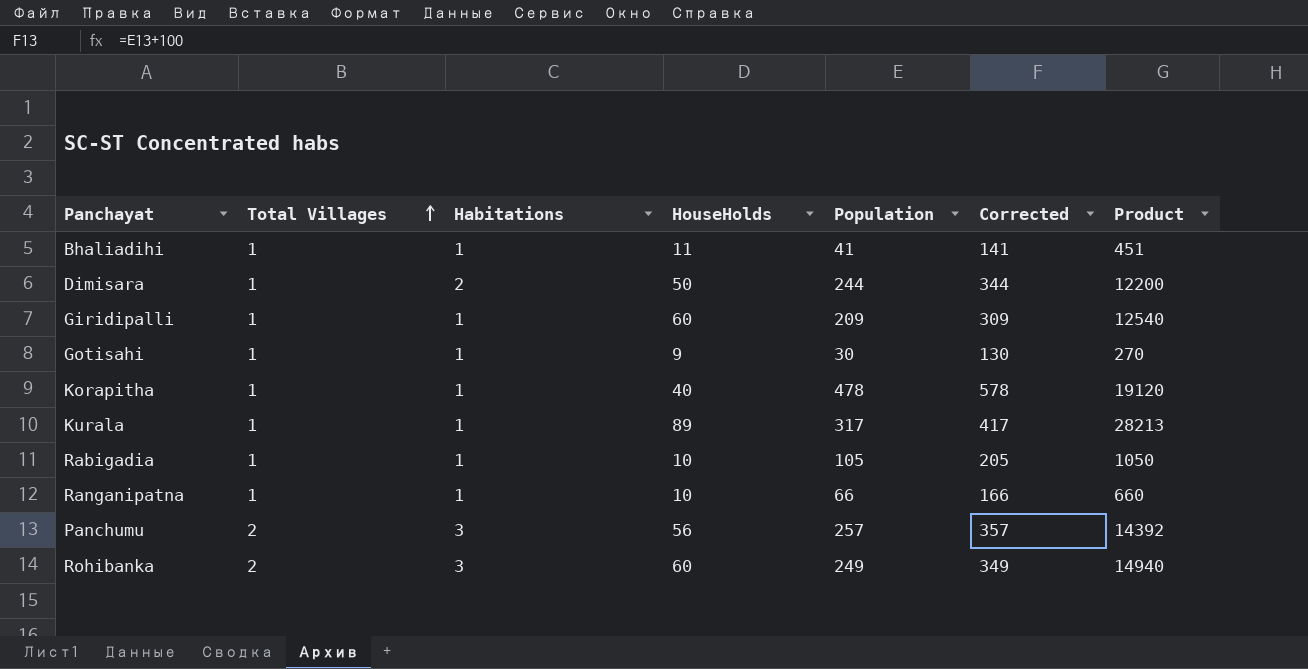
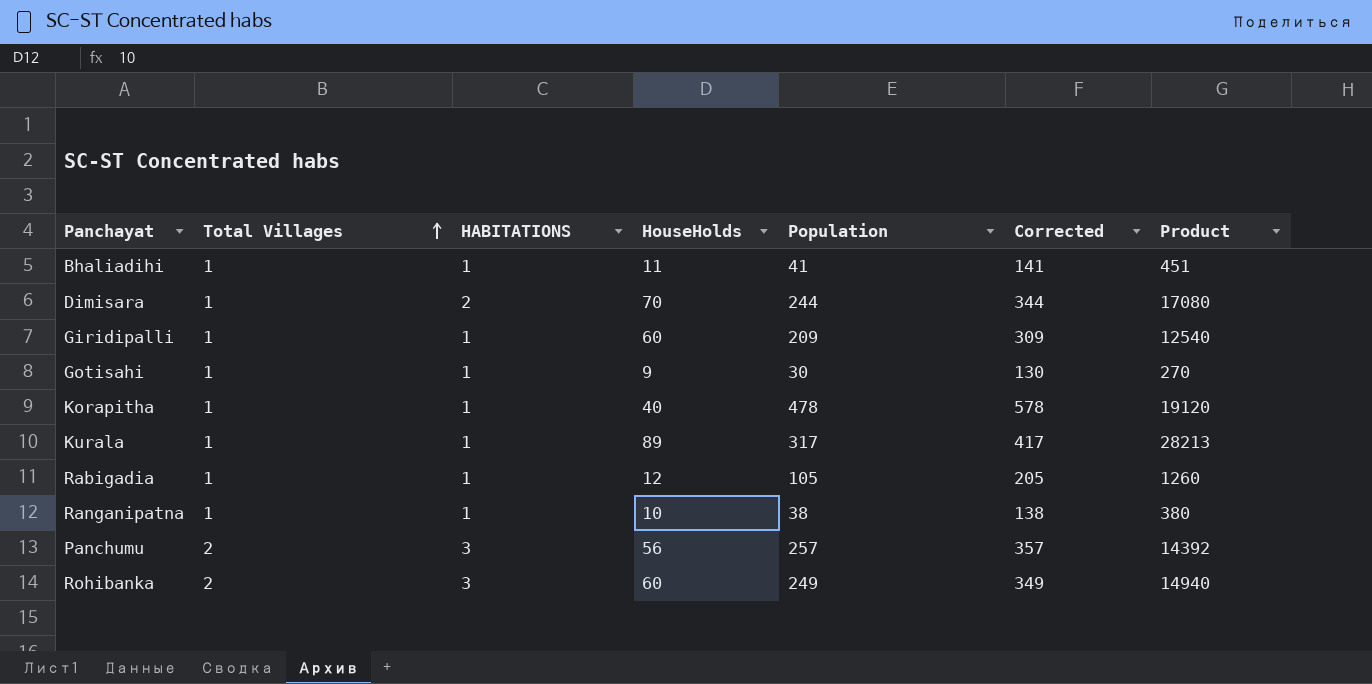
column name: Habitations -> HABITATIONS
Dimisara | HouseHolds: 50 -> 70
Dimisara | Product: 12200 -> 17080
Rabigadia | HouseHolds: 10 -> 12
Rabigadia | Product: 1050 -> 1260
Ranganipatna | Population: 66 -> 38
Ranganipatna | Corrected: 166 -> 138
Ranganipatna | Product: 660 -> 380

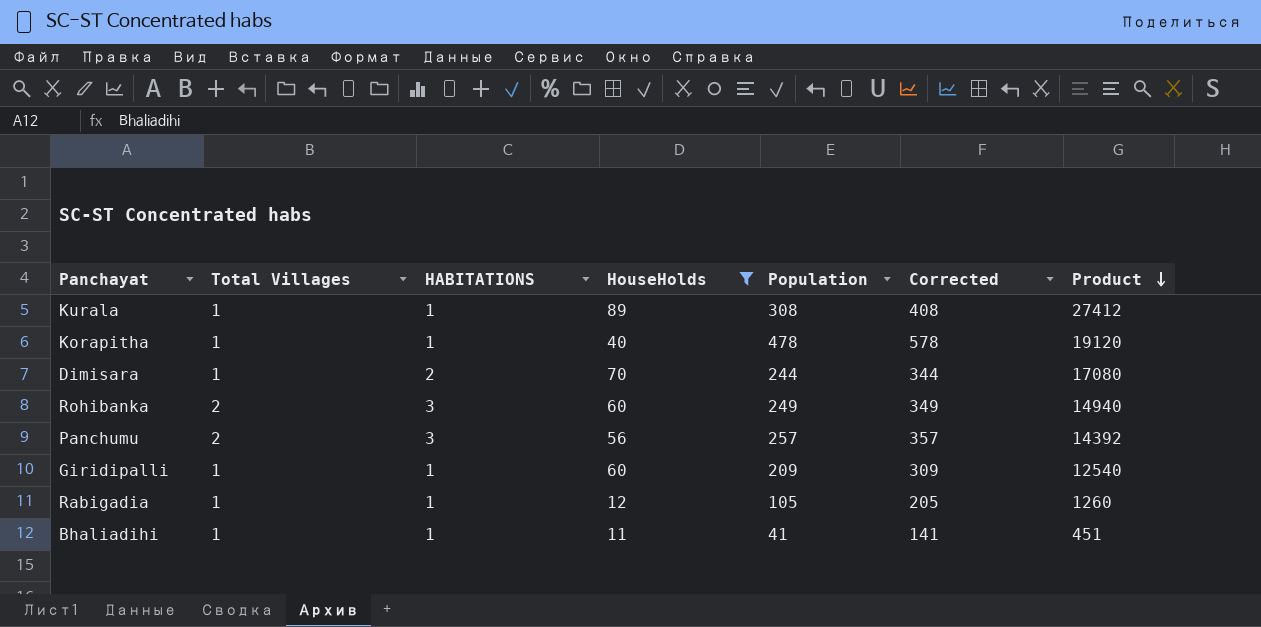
filter: none -> HouseHolds >= 11
row order: Total Villages ascending -> Product descending
Kurala | Population: 317 -> 308
Kurala | Corrected: 417 -> 408
Kurala | Product: 28213 -> 27412

